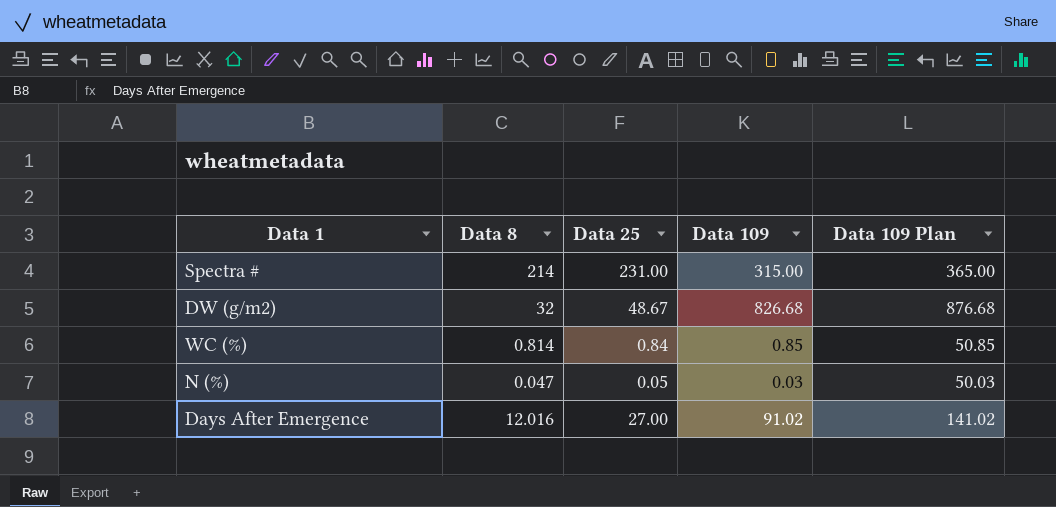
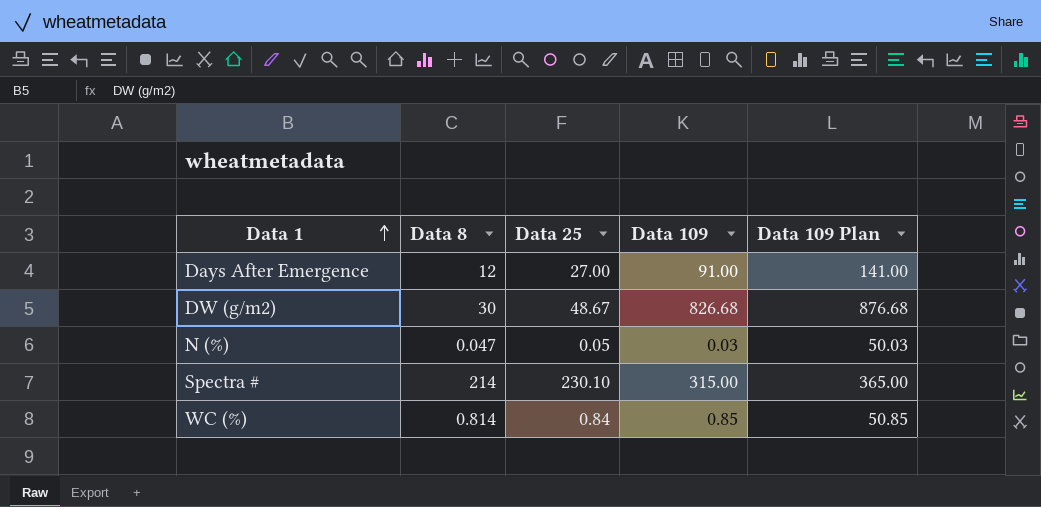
row order: none -> Data 1 ascending
Days After Emergence | Data 8: 12.016 -> 12
Days After Emergence | Data 109: 91.02 -> 91.00
Days After Emergence | Data 109 Plan: 141.02 -> 141.00
DW (g/m2) | Data 8: 32 -> 30
Spectra # | Data 25: 231.00 -> 230.10

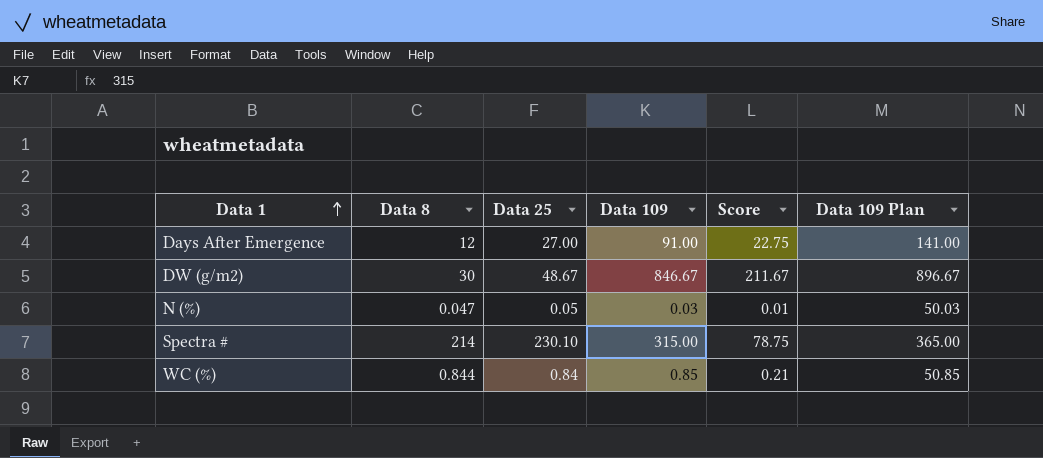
column Score | formula: none -> [Data 109] * 0.25
DW (g/m2) | Data 109: 826.68 -> 846.67
DW (g/m2) | Data 109 Plan: 876.68 -> 896.67
WC (%) | Data 8: 0.814 -> 0.844

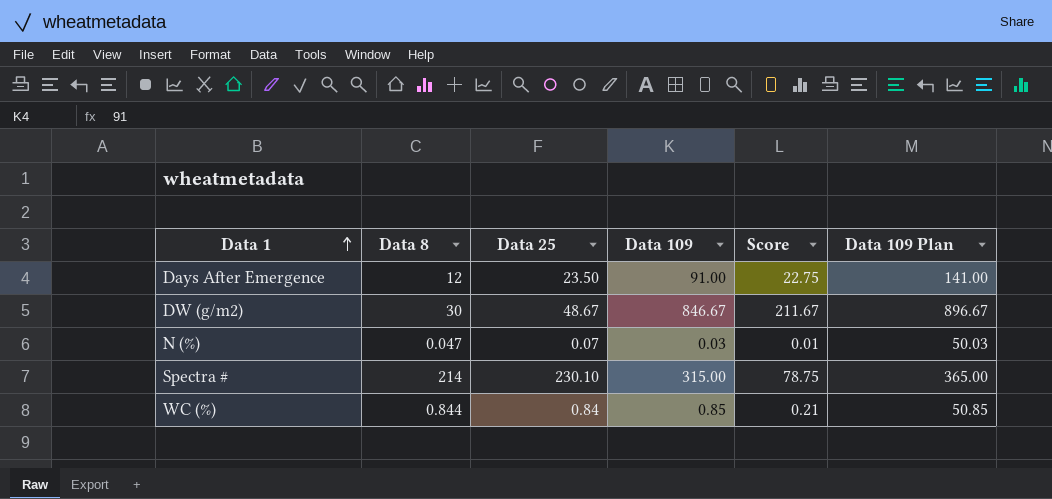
Days After Emergence | Data 25: 27.00 -> 23.50
N (%) | Data 25: 0.05 -> 0.07

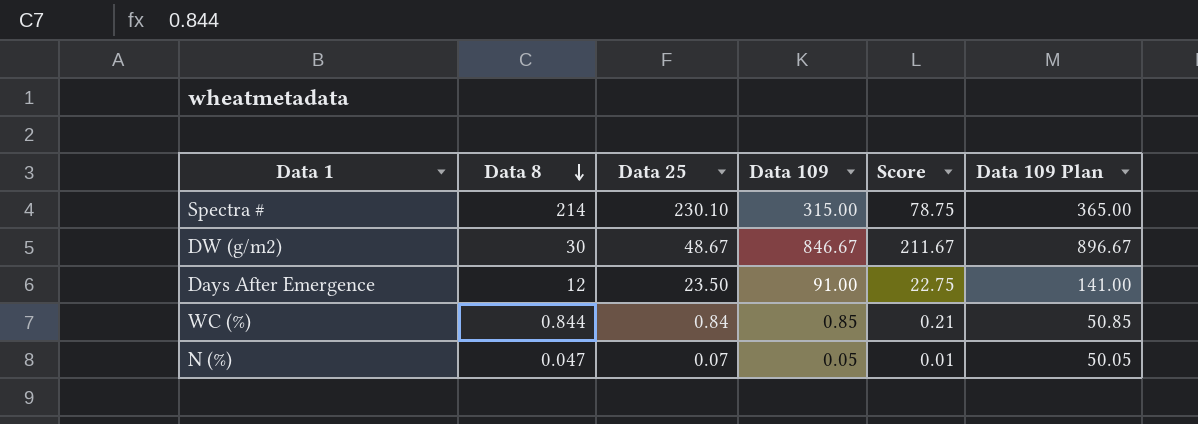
row order: Data 1 ascending -> Data 8 descending
N (%) | Data 109: 0.03 -> 0.05
N (%) | Data 109 Plan: 50.03 -> 50.05

